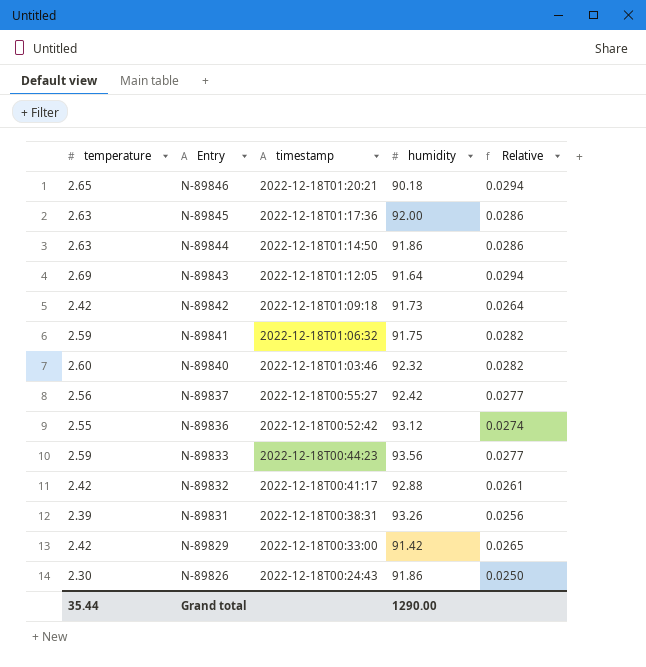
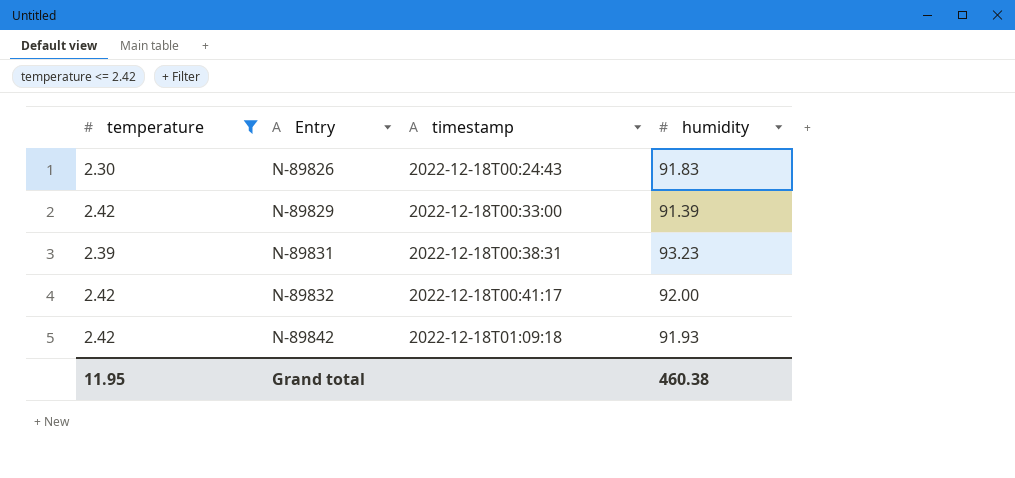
filter: none -> temperature <= 2.42
row order: Entry descending -> Entry ascending
column Relative | formula: [temperature] / [humidity] -> none
N-89826 | humidity: 91.86 -> 91.83
N-89829 | humidity: 91.42 -> 91.39
N-89831 | humidity: 93.26 -> 93.23
N-89832 | humidity: 92.88 -> 92.00
N-89842 | humidity: 91.73 -> 91.93
Grand total | temperature: 35.44 -> 11.95
Grand total | humidity: 1290.00 -> 460.38

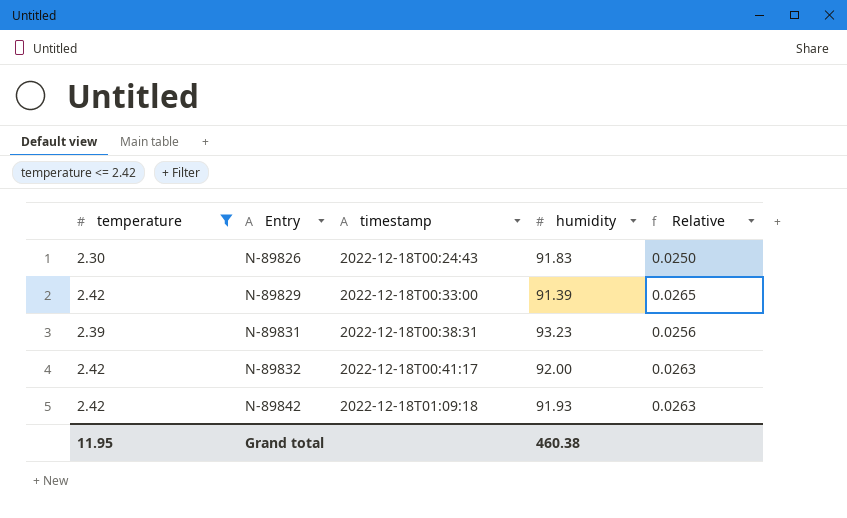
column Relative | formula: none -> [temperature] / [humidity]

